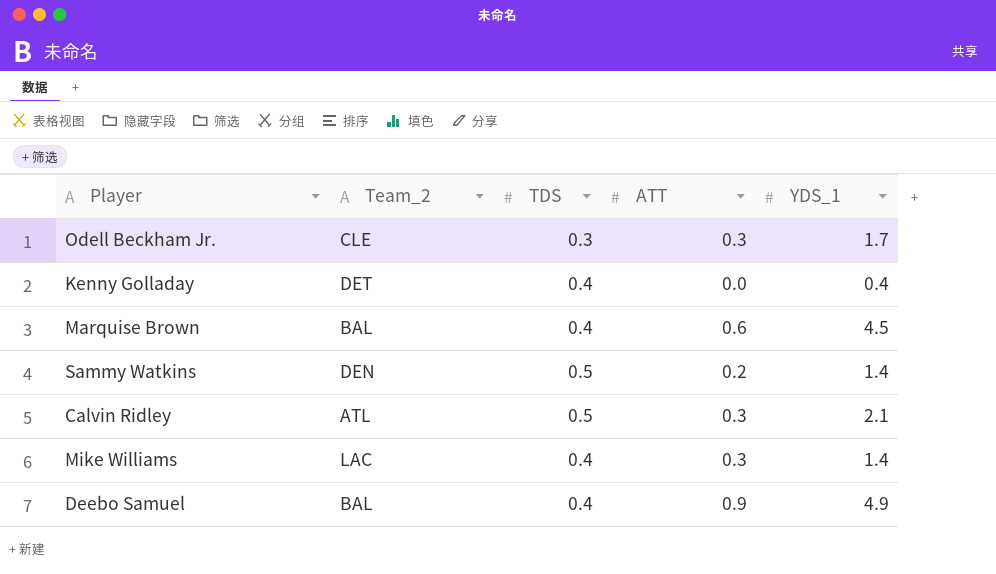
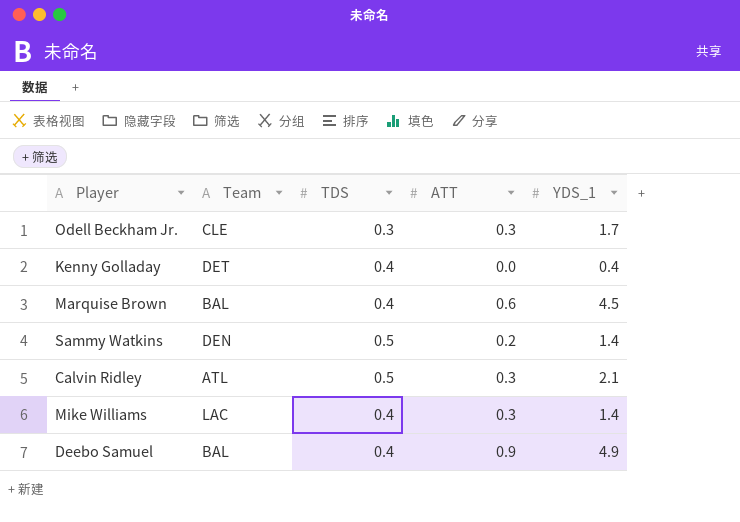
column name: Team_2 -> Team

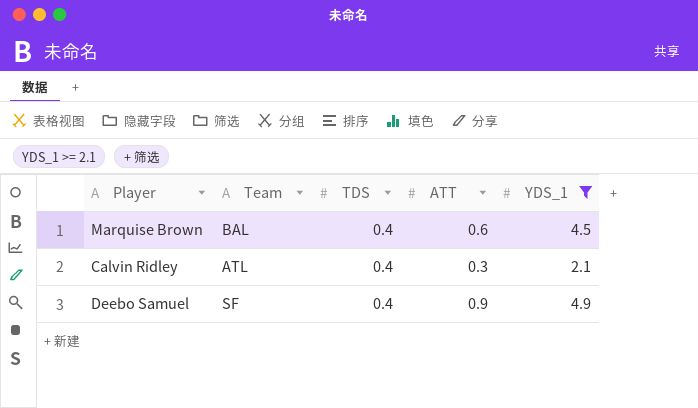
filter: none -> YDS_1 >= 2.1
Calvin Ridley | TDS: 0.5 -> 0.4
Deebo Samuel | Team: BAL -> SF

